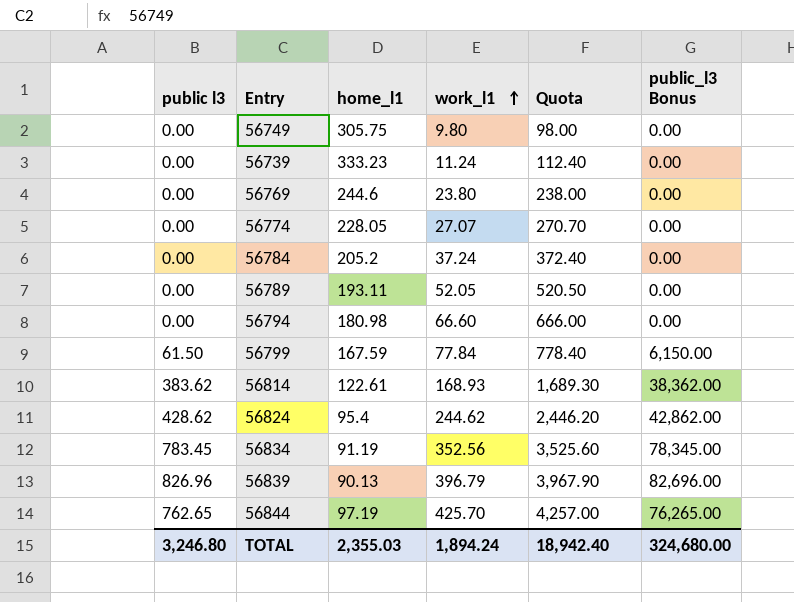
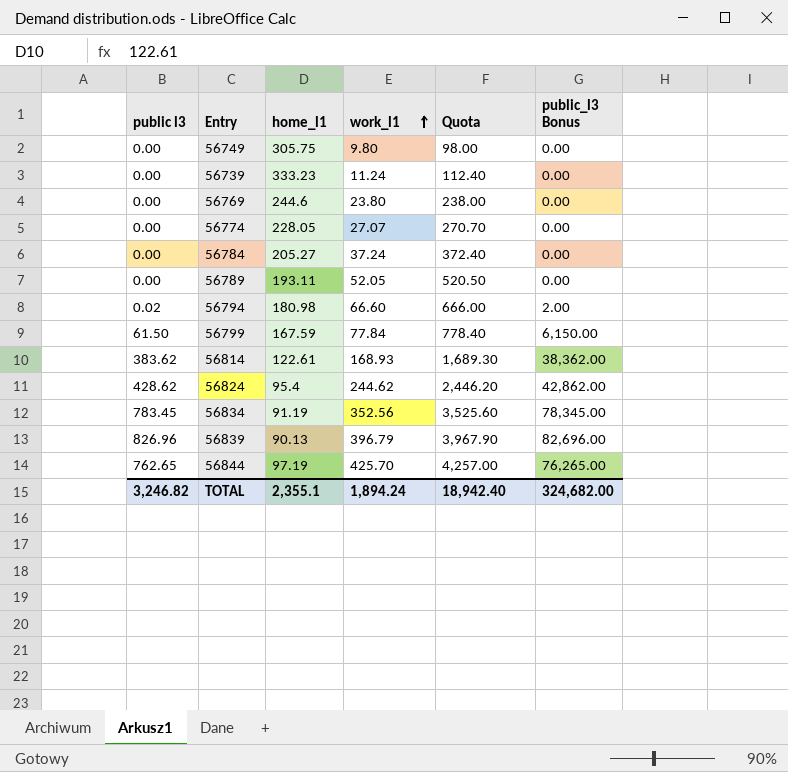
56784 | home_l1: 205.2 -> 205.27
56794 | public l3: 0.00 -> 0.02
56794 | public_l3 Bonus: 0.00 -> 2.00
TOTAL | public l3: 3,246.80 -> 3,246.82
TOTAL | home_l1: 2,355.03 -> 2,355.1
TOTAL | public_l3 Bonus: 324,680.00 -> 324,682.00

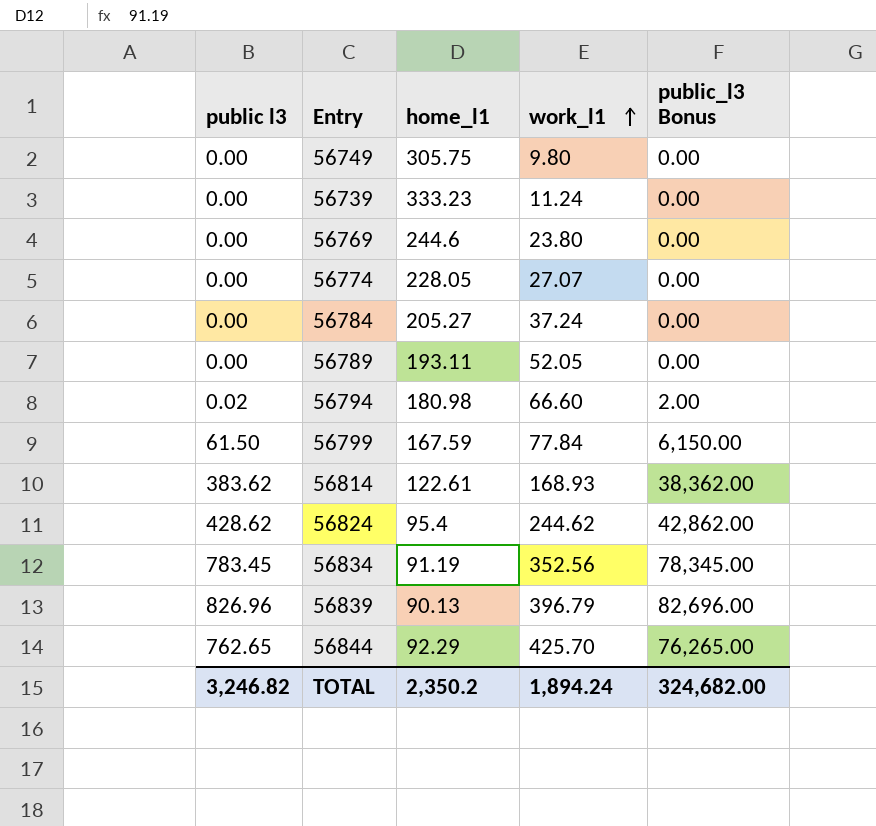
column Quota | formula: [work_l1] * 10 -> none
56844 | home_l1: 97.19 -> 92.29
TOTAL | home_l1: 2,355.1 -> 2,350.2

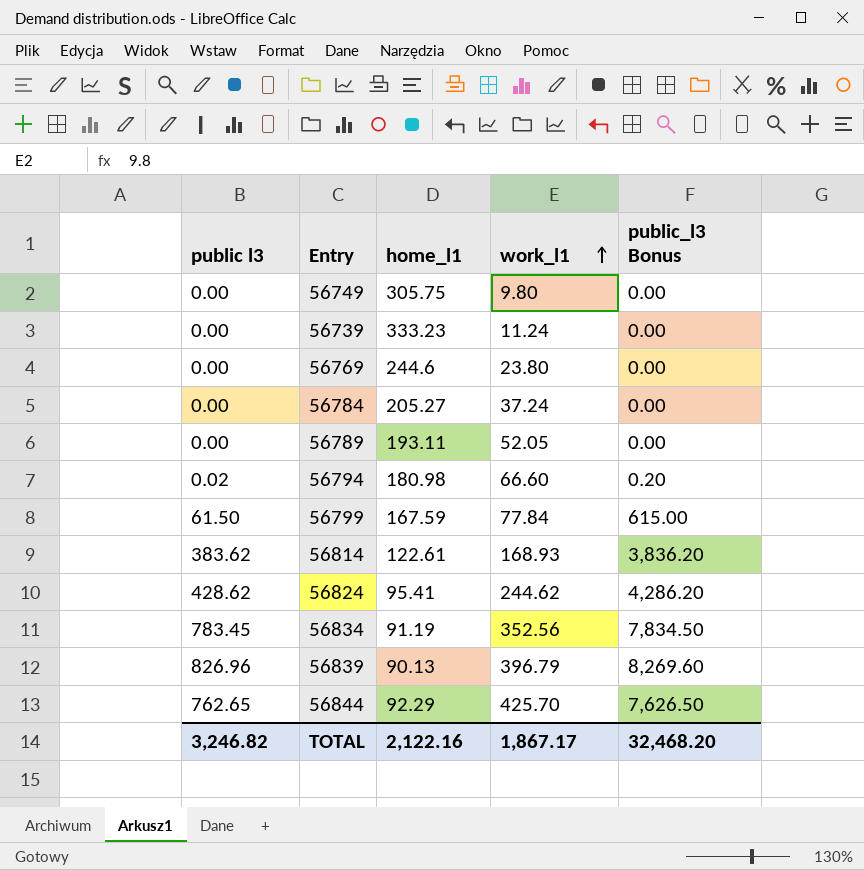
column public_l3 Bonus | formula: [public l3] * 100 -> [public l3] * 10
row 56774: 0.00 | 228.05 | 27.07 | 0.00 -> none
56824 | home_l1: 95.4 -> 95.41
TOTAL | home_l1: 2,350.2 -> 2,122.16
TOTAL | work_l1: 1,894.24 -> 1,867.17
TOTAL | public_l3 Bonus: 324,682.00 -> 32,468.20

